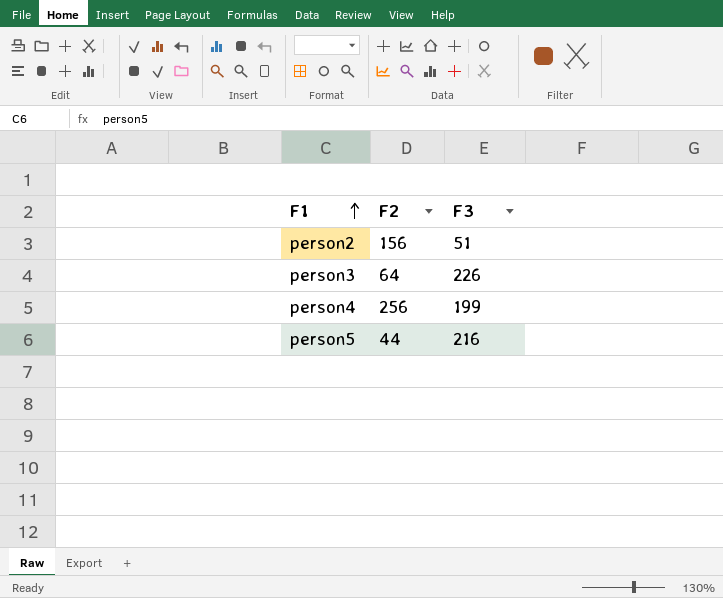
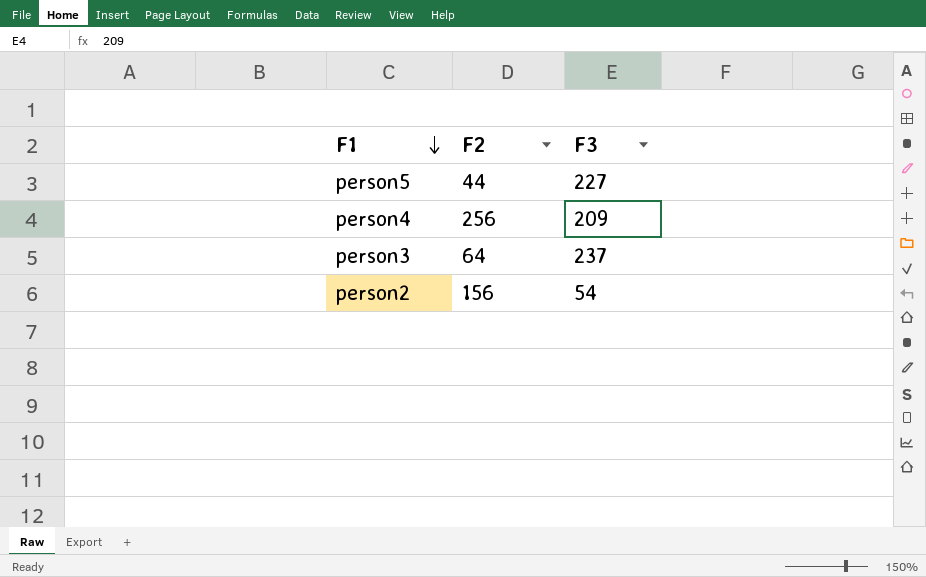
row order: F1 ascending -> F1 descending
person5 | F3: 216 -> 227
person4 | F3: 199 -> 209
person3 | F3: 226 -> 237
person2 | F3: 51 -> 54

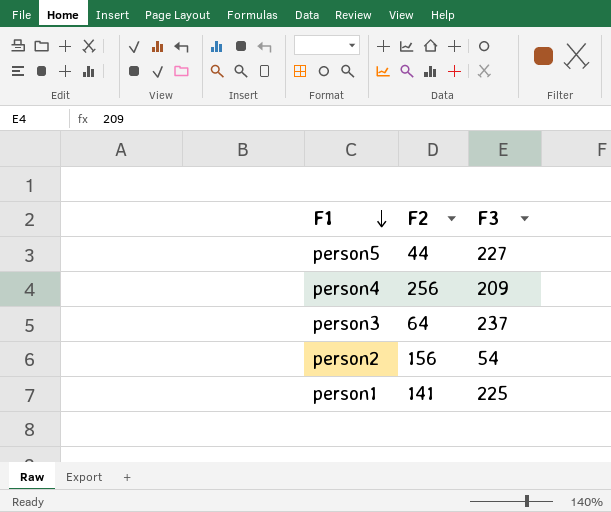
row person1: none -> 141 | 225

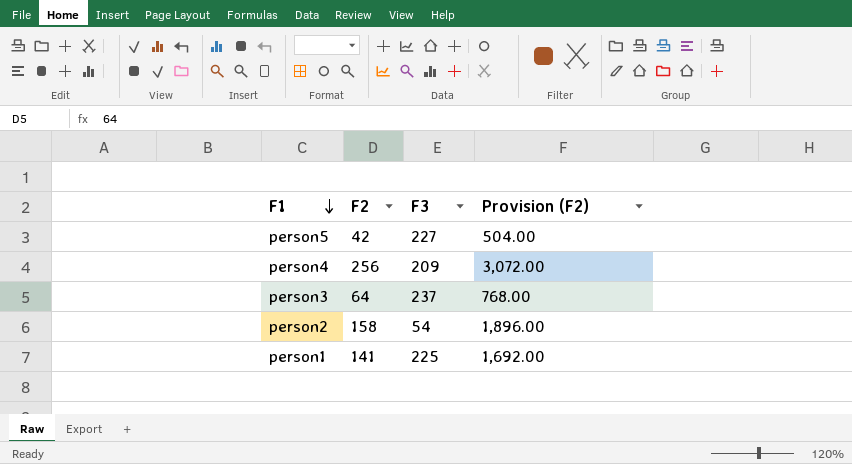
column Provision (F2) | formula: none -> [F2] * 12
person5 | F2: 44 -> 42
person2 | F2: 156 -> 158

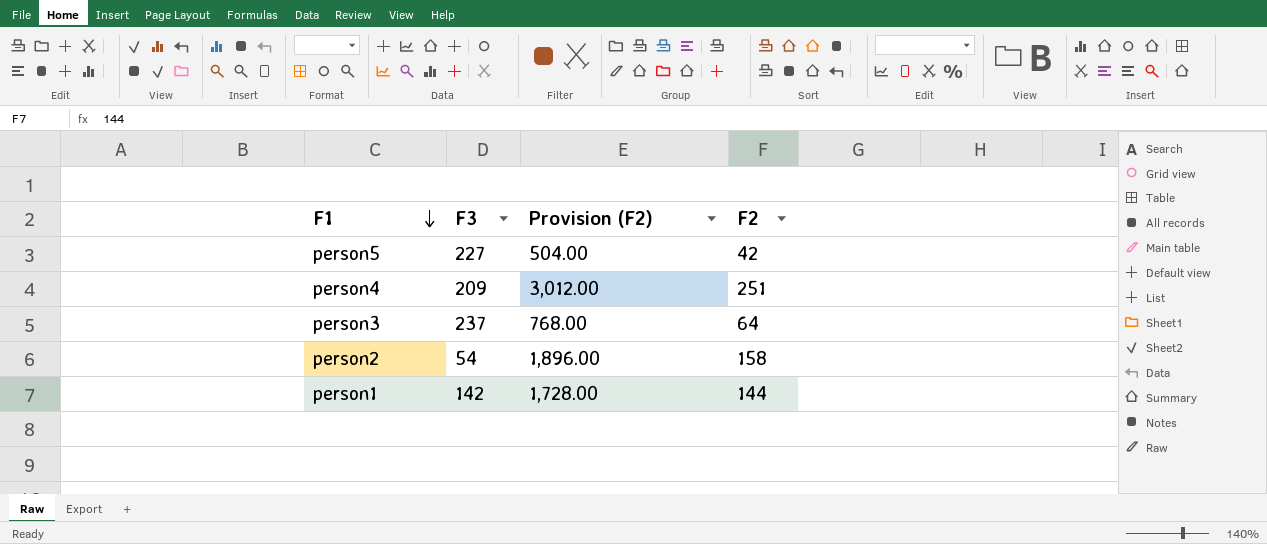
column F2 | position: 2 -> 4
person4 | Provision (F2): 3,072.00 -> 3,012.00
person4 | F2: 256 -> 251
person1 | F3: 225 -> 142
person1 | Provision (F2): 1,692.00 -> 1,728.00
person1 | F2: 141 -> 144

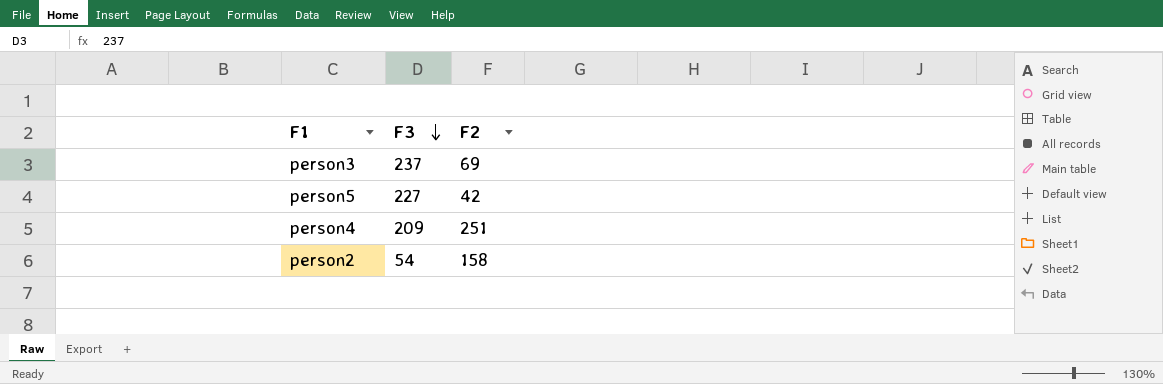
row order: F1 descending -> F3 descending
column Provision (F2) | formula: [F2] * 12 -> none
row person1: 142 | 1,728.00 | 144 -> none
person3 | F2: 64 -> 69

